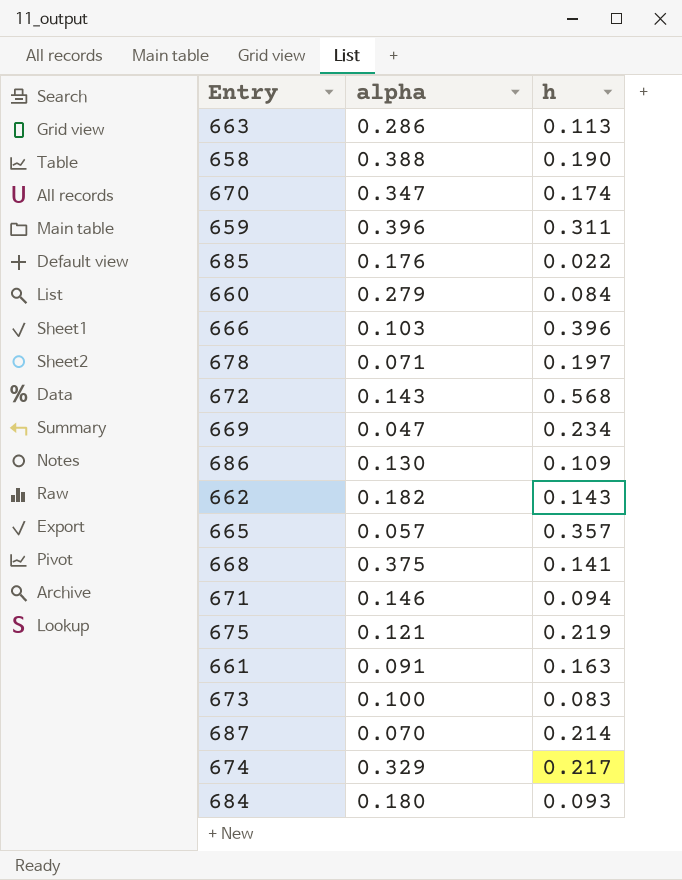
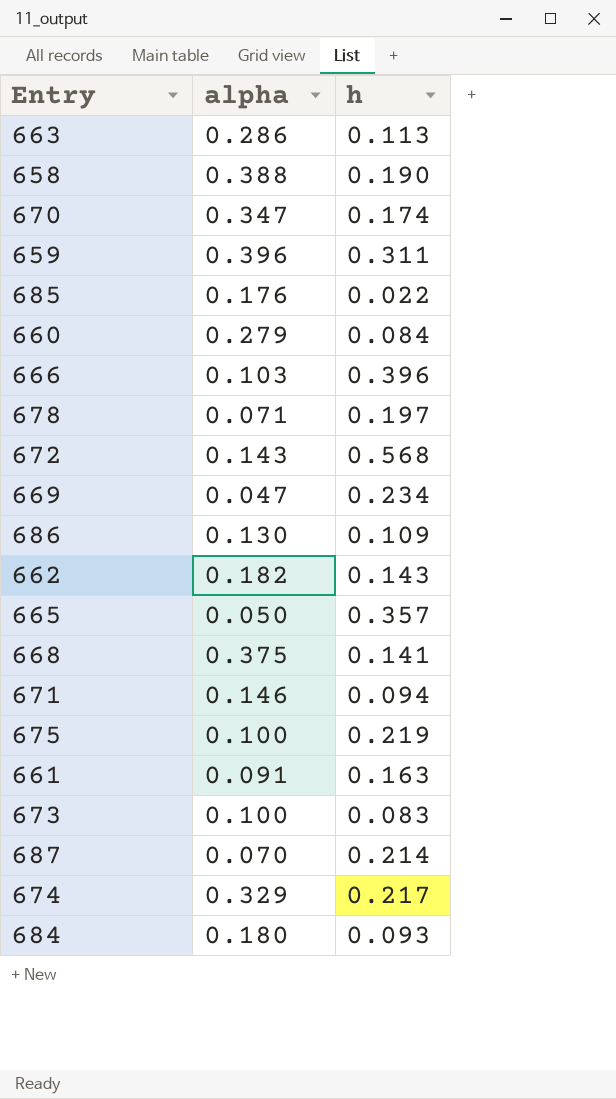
665 | alpha: 0.057 -> 0.050
675 | alpha: 0.121 -> 0.100

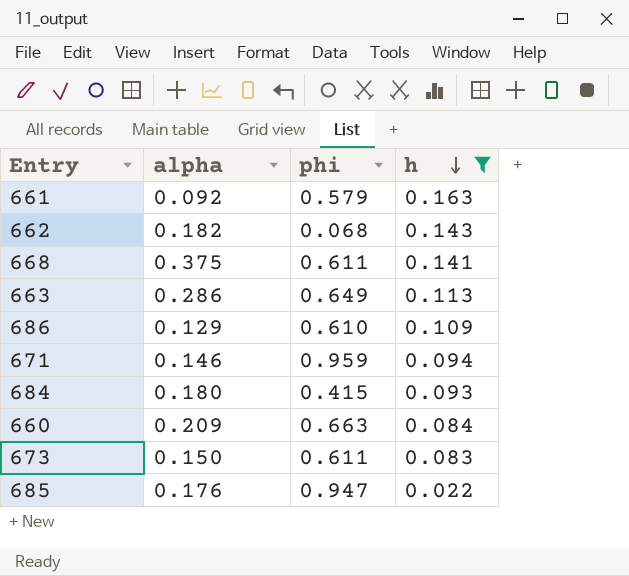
filter: none -> h <= 0.163
row order: none -> h descending
column phi | position: none -> 3
661 | alpha: 0.091 -> 0.092
686 | alpha: 0.130 -> 0.129
660 | alpha: 0.279 -> 0.209
673 | alpha: 0.100 -> 0.150

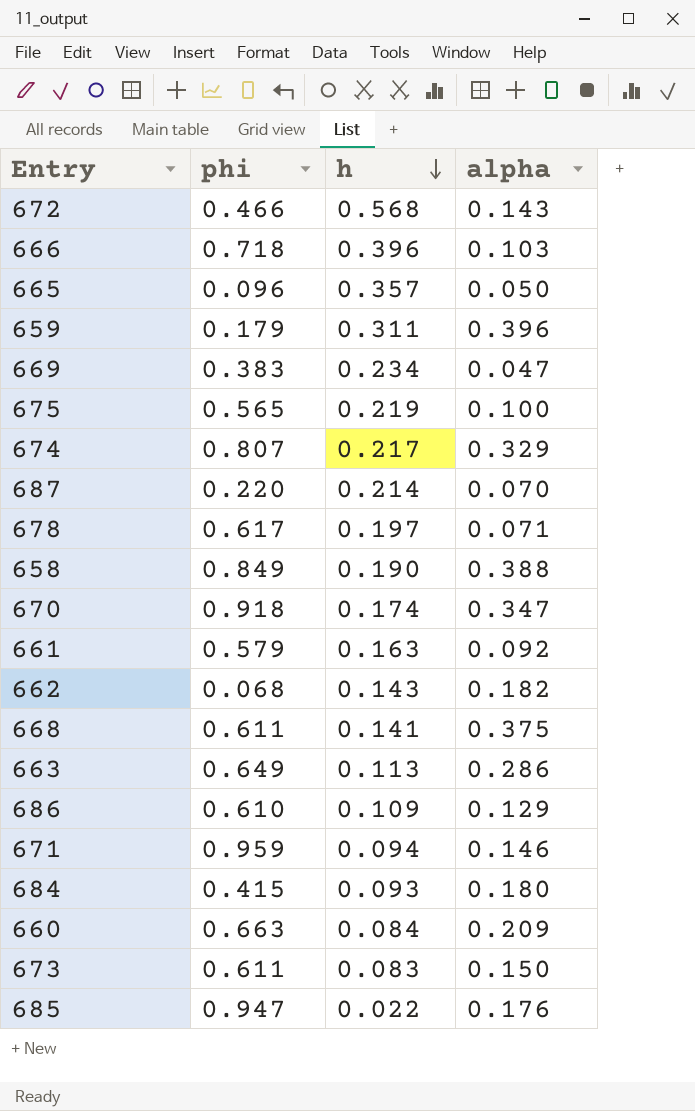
filter: h <= 0.163 -> none
column alpha | position: 2 -> 4

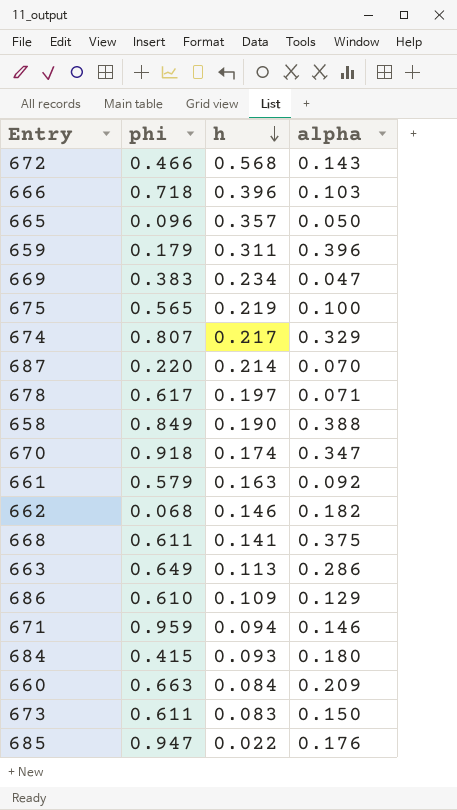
662 | h: 0.143 -> 0.146

